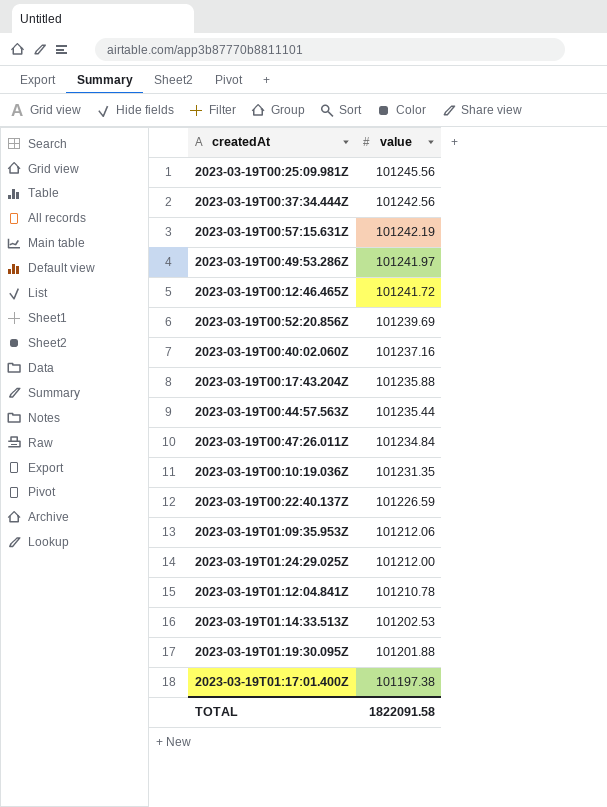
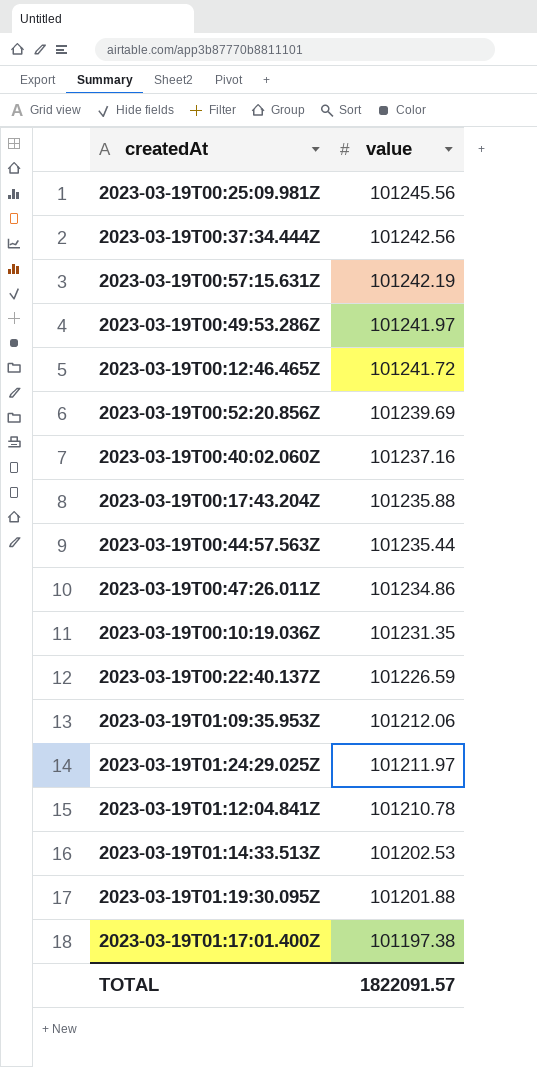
2023-03-19T00:47:26.011Z | value: 101234.84 -> 101234.86
2023-03-19T01:24:29.025Z | value: 101212.00 -> 101211.97
TOTAL | value: 1822091.58 -> 1822091.57

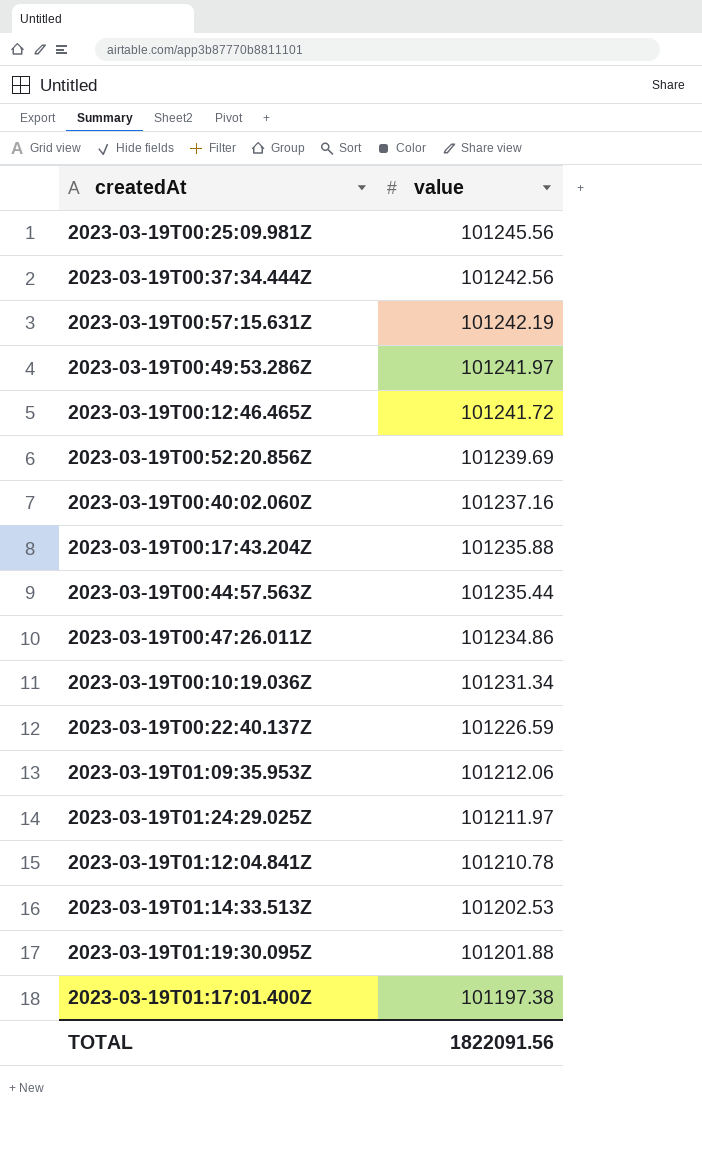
2023-03-19T00:10:19.036Z | value: 101231.35 -> 101231.34
TOTAL | value: 1822091.57 -> 1822091.56

